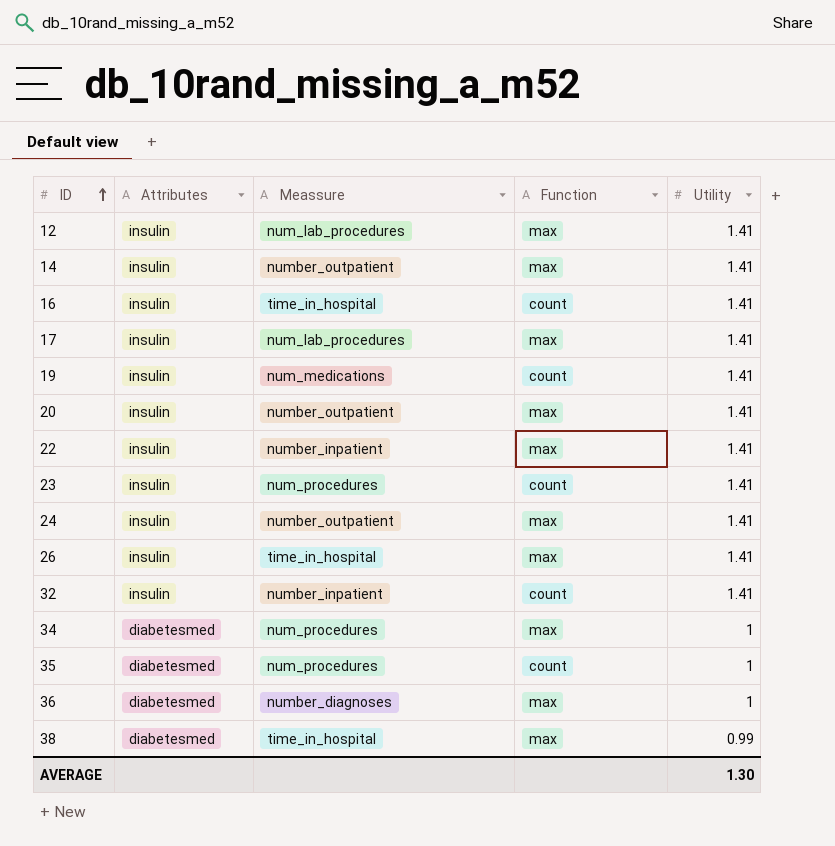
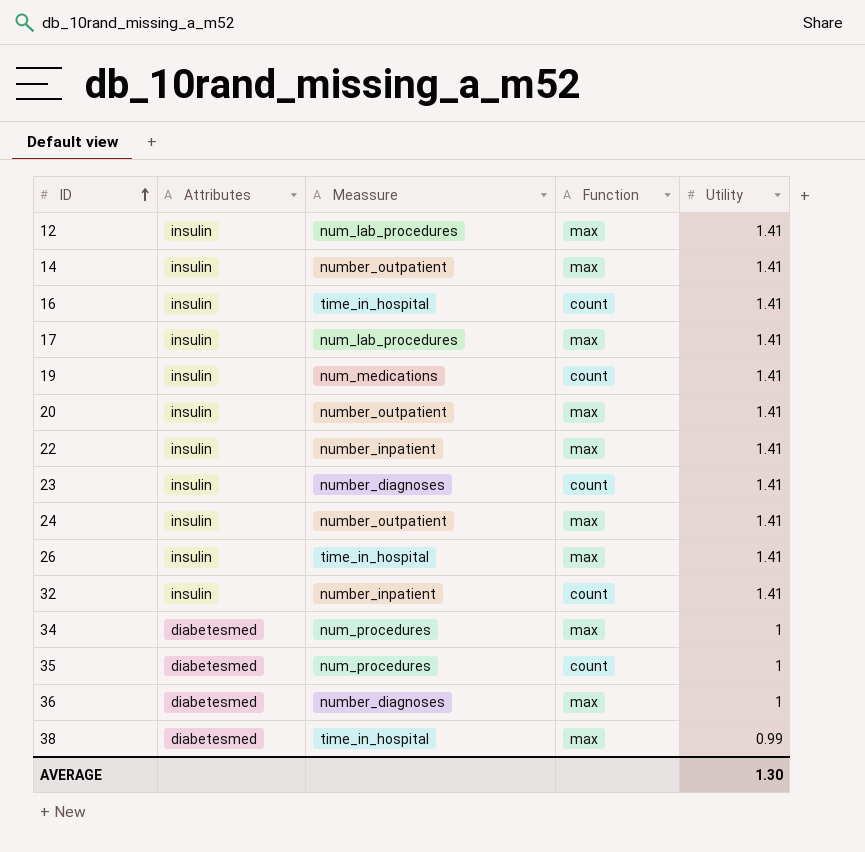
23 | Meassure: num_procedures -> number_diagnoses

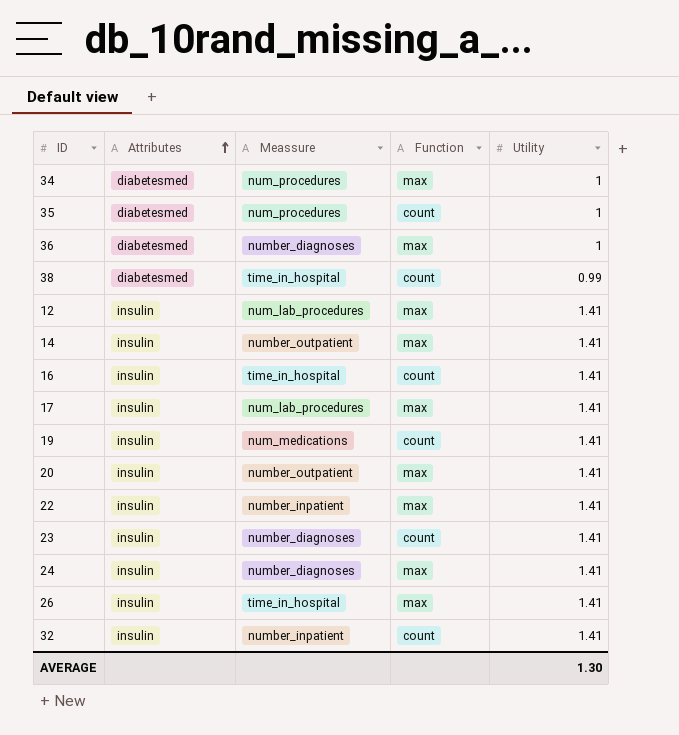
row order: ID ascending -> Attributes ascending
38 | Function: max -> count
24 | Meassure: number_outpatient -> number_diagnoses

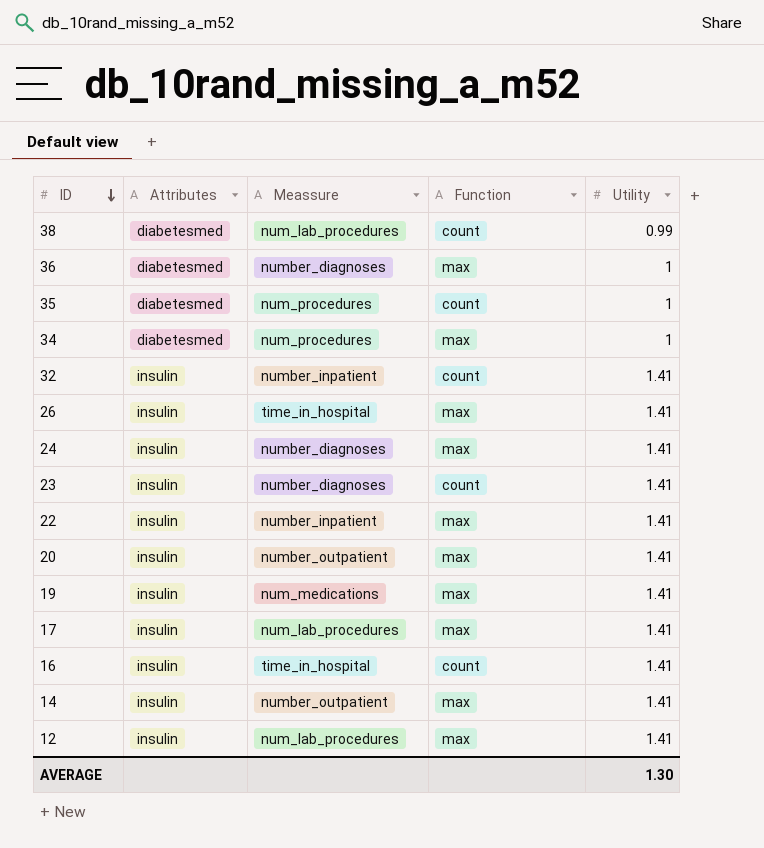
row order: Attributes ascending -> ID descending
38 | Meassure: time_in_hospital -> num_lab_procedures
19 | Function: count -> max

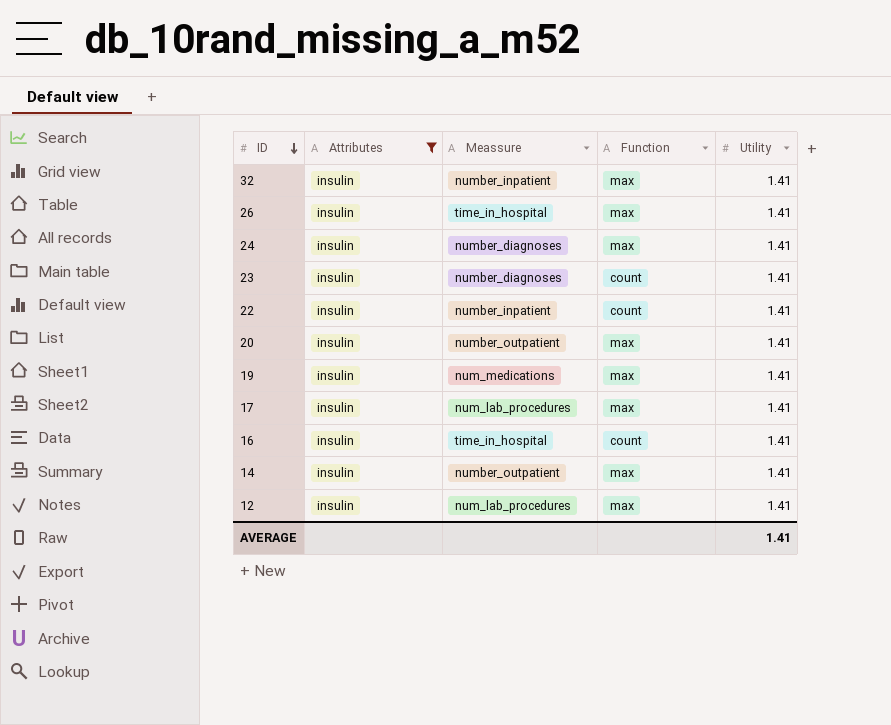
filter: none -> Attributes = insulin
32 | Function: count -> max
22 | Function: max -> count
AVERAGE | Utility: 1.30 -> 1.41

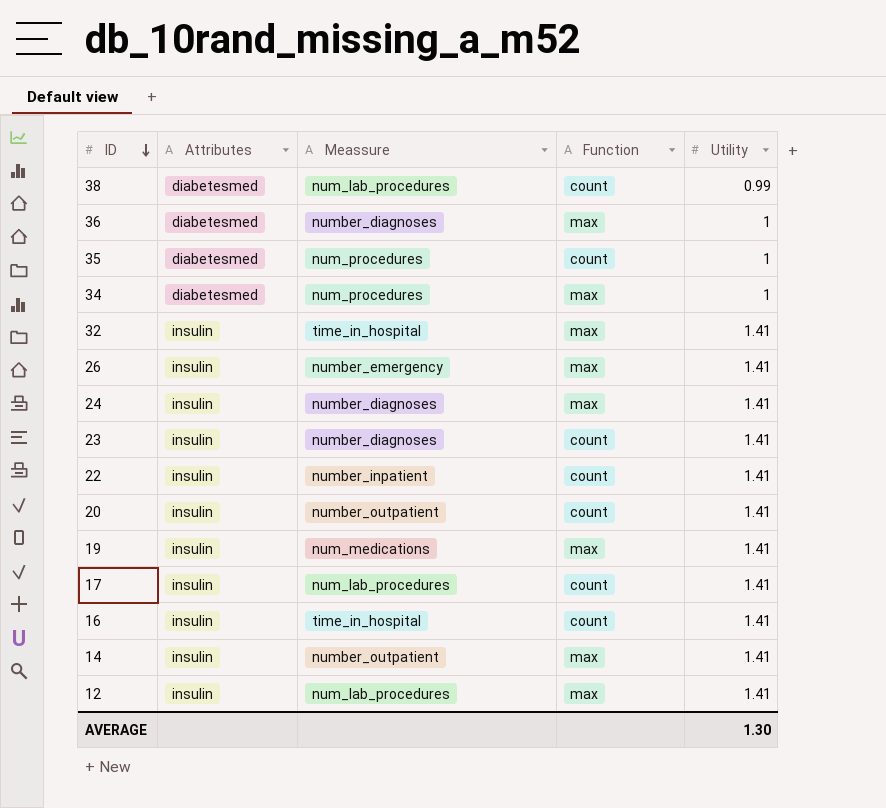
filter: Attributes = insulin -> none
32 | Meassure: number_inpatient -> time_in_hospital
26 | Meassure: time_in_hospital -> number_emergency
20 | Function: max -> count
17 | Function: max -> count
AVERAGE | Utility: 1.41 -> 1.30

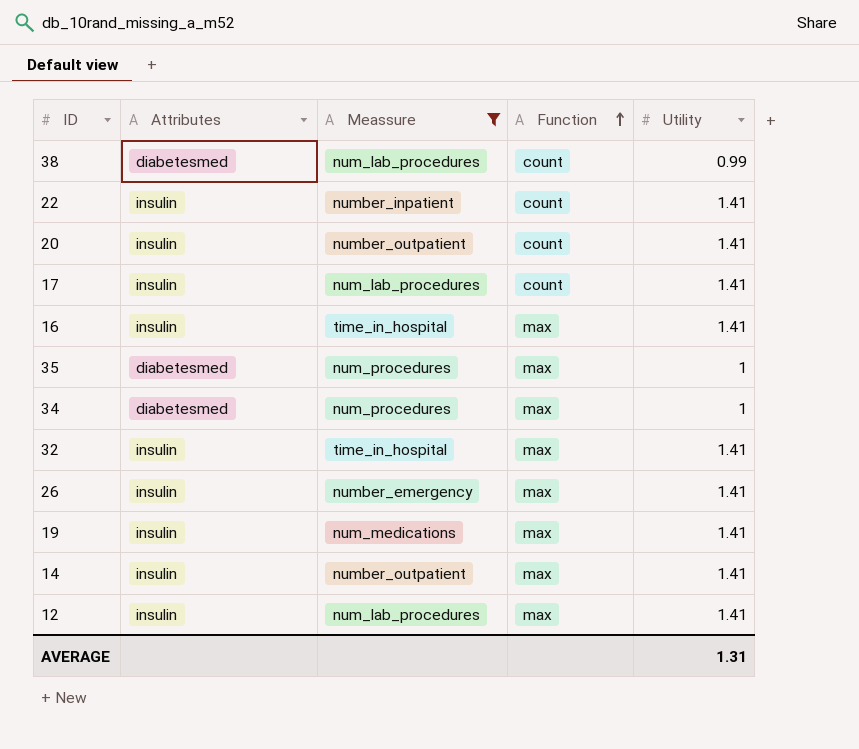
filter: none -> Meassure != number_diagnoses
row order: ID descending -> Function ascending
16 | Function: count -> max
35 | Function: count -> max
AVERAGE | Utility: 1.30 -> 1.31

